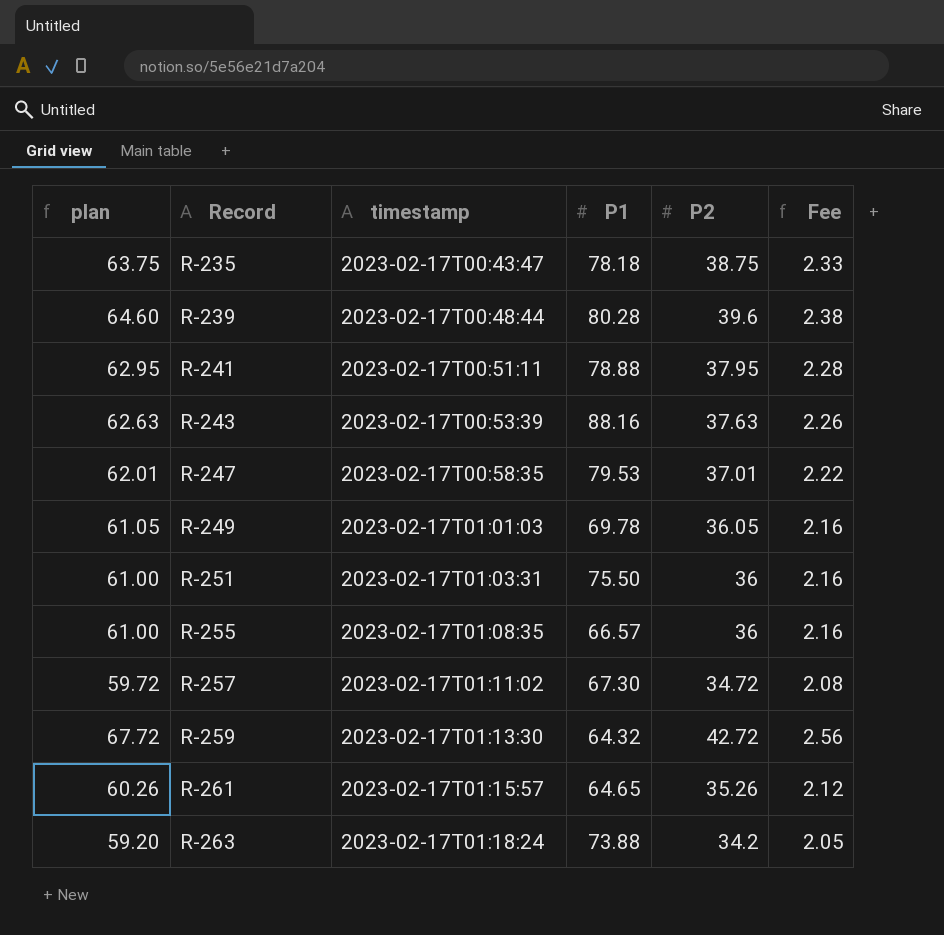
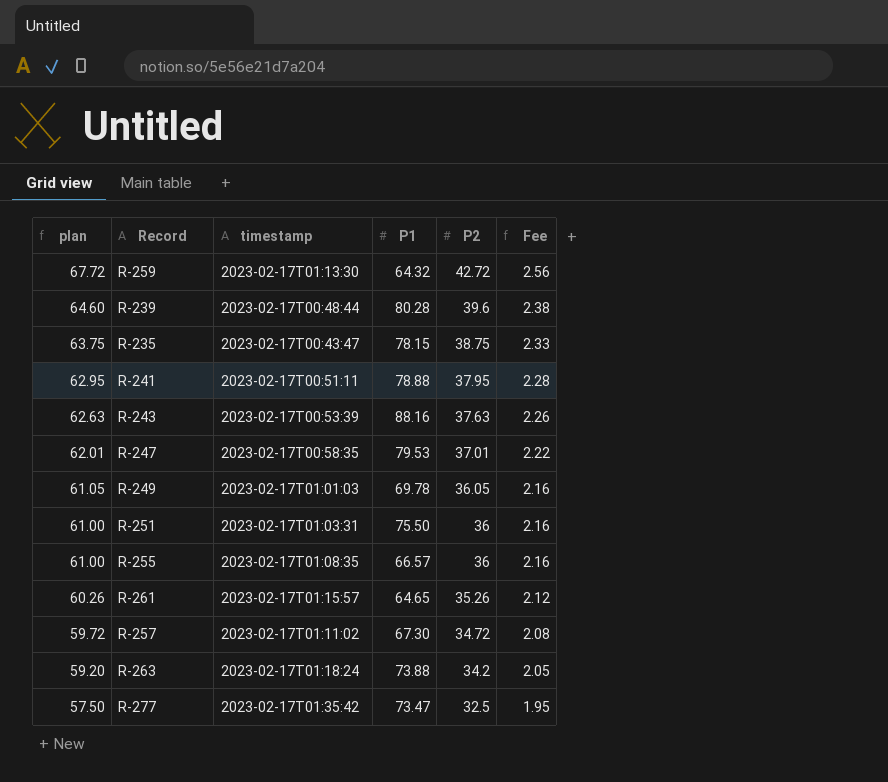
row order: Record ascending -> plan descending
R-235 | P1: 78.18 -> 78.15
row R-277: none -> 57.50 | 2023-02-17T01:35:42 | 73.47 | 32.5 | 1.95

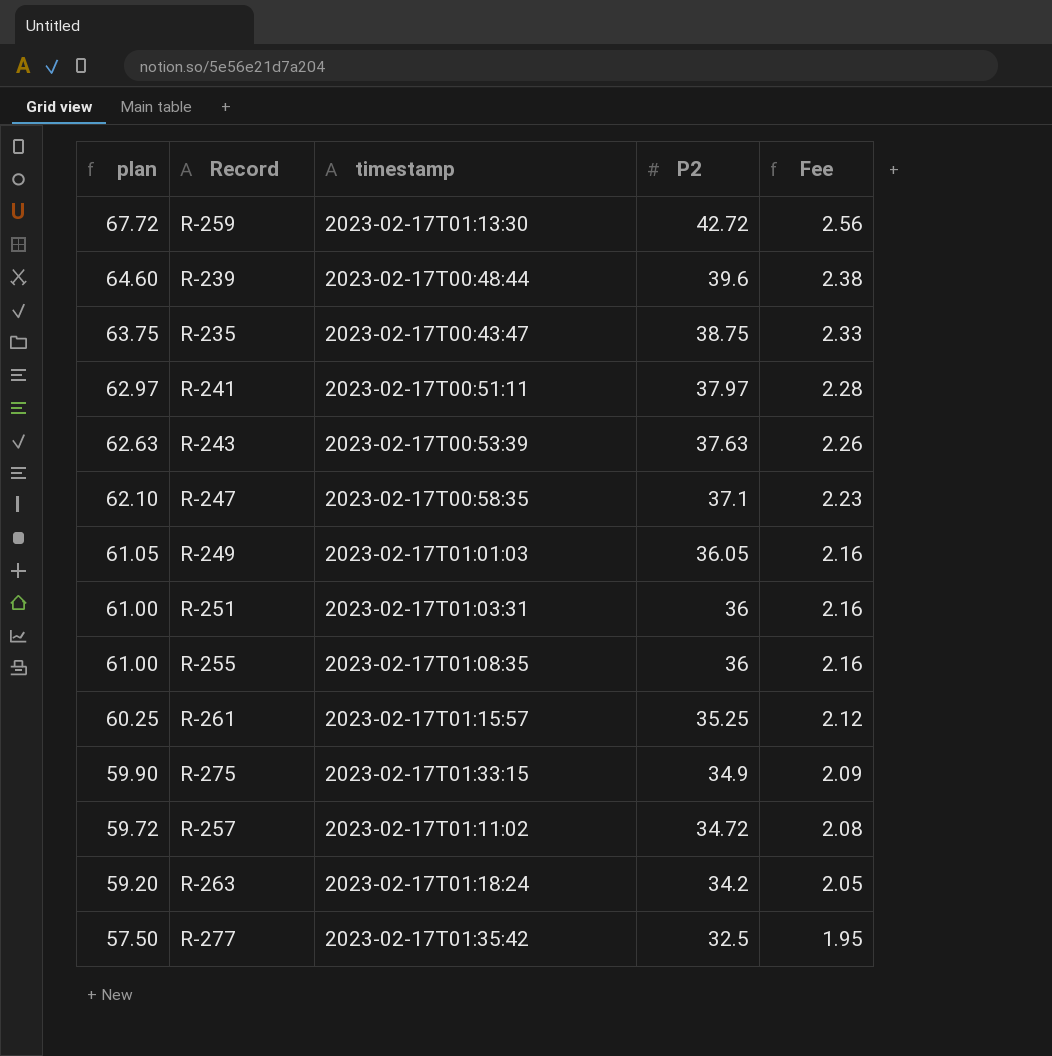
column P1 | position: 4 -> none
R-241 | plan: 62.95 -> 62.97
R-241 | P2: 37.95 -> 37.97
R-247 | plan: 62.01 -> 62.10
R-247 | P2: 37.01 -> 37.1
R-247 | Fee: 2.22 -> 2.23
R-261 | plan: 60.26 -> 60.25
R-261 | P2: 35.26 -> 35.25
row R-275: none -> 59.90 | 2023-02-17T01:33:15 | 34.9 | 2.09

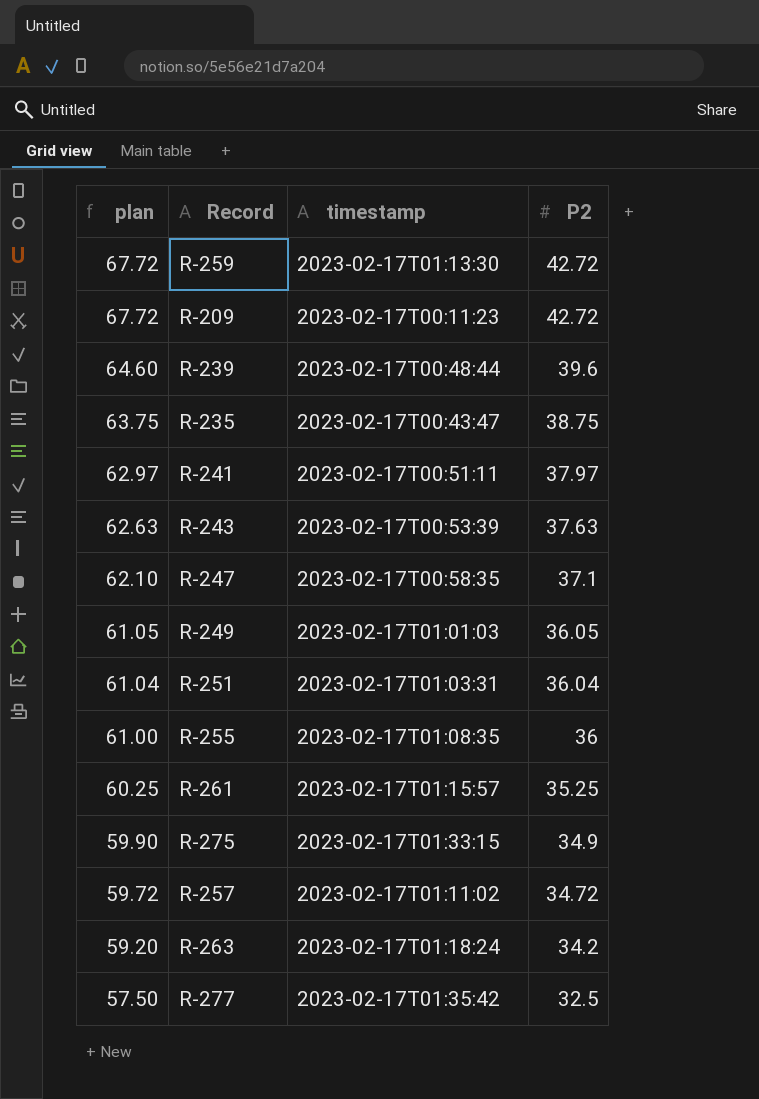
column Fee | formula: [P2] * 0.06 -> none
row R-209: none -> 67.72 | 2023-02-17T00:11:23 | 42.72
R-251 | plan: 61.00 -> 61.04
R-251 | P2: 36 -> 36.04

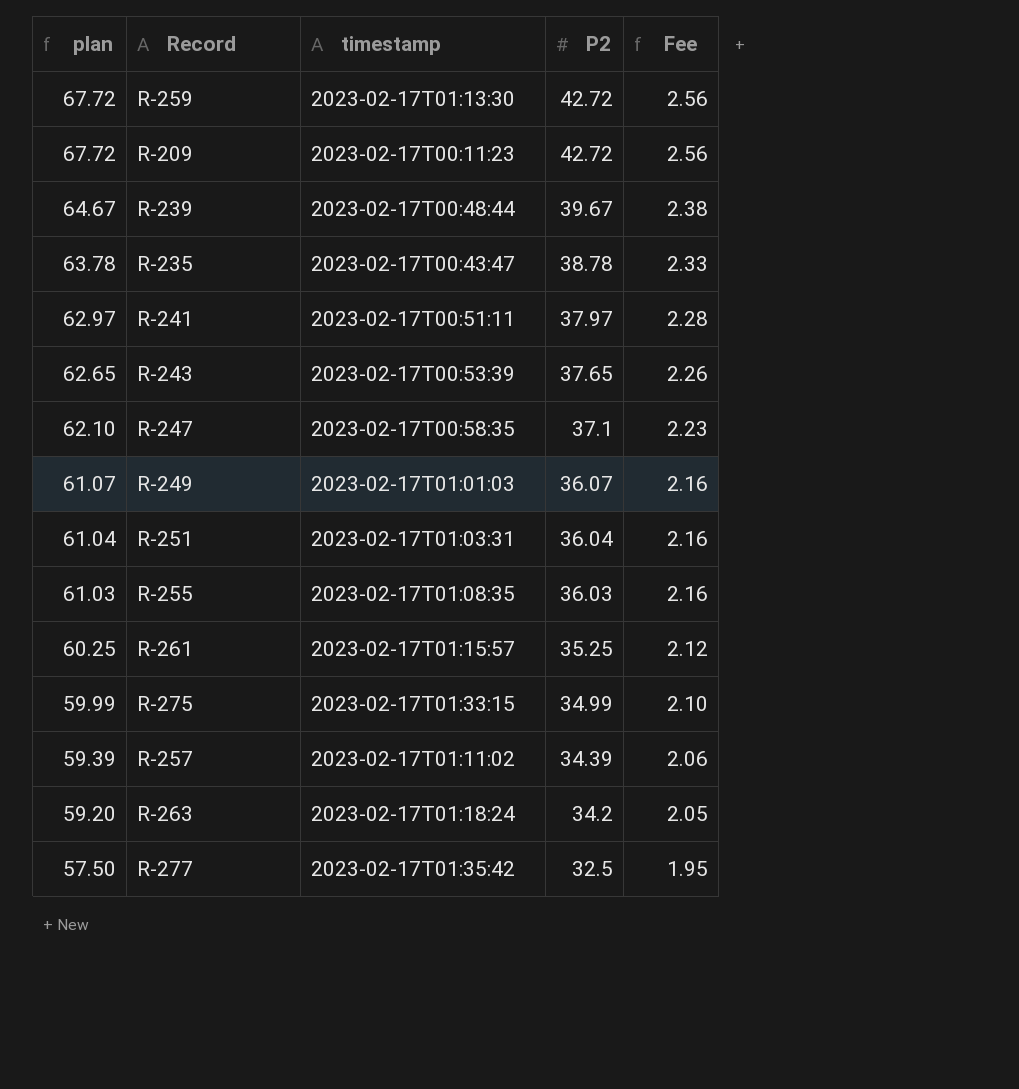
column Fee | formula: none -> [P2] * 0.06
R-239 | plan: 64.60 -> 64.67
R-239 | P2: 39.6 -> 39.67
R-235 | plan: 63.75 -> 63.78
R-235 | P2: 38.75 -> 38.78
R-243 | plan: 62.63 -> 62.65
R-243 | P2: 37.63 -> 37.65
R-249 | plan: 61.05 -> 61.07
R-249 | P2: 36.05 -> 36.07
R-255 | plan: 61.00 -> 61.03
R-255 | P2: 36 -> 36.03
R-275 | plan: 59.90 -> 59.99
R-275 | P2: 34.9 -> 34.99
R-257 | plan: 59.72 -> 59.39
R-257 | P2: 34.72 -> 34.39

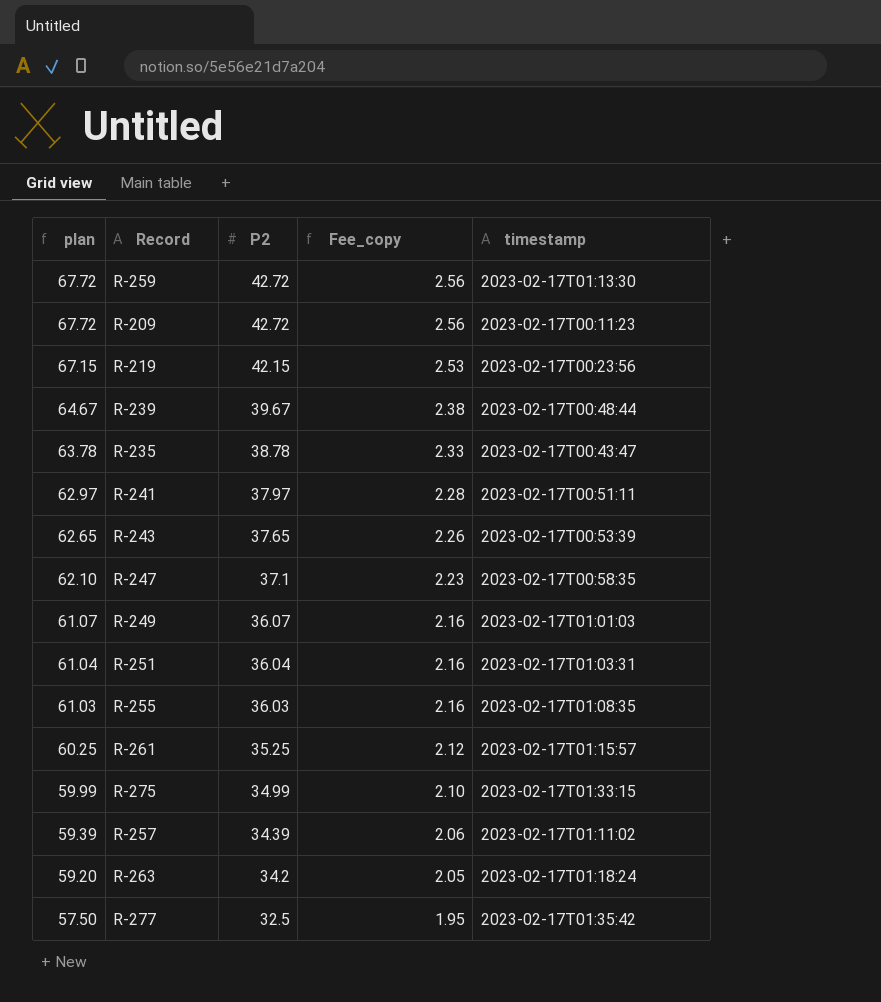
column name: Fee -> Fee_copy
column timestamp | position: 3 -> 5
row R-219: none -> 67.15 | 42.15 | 2.53 | 2023-02-17T00:23:56

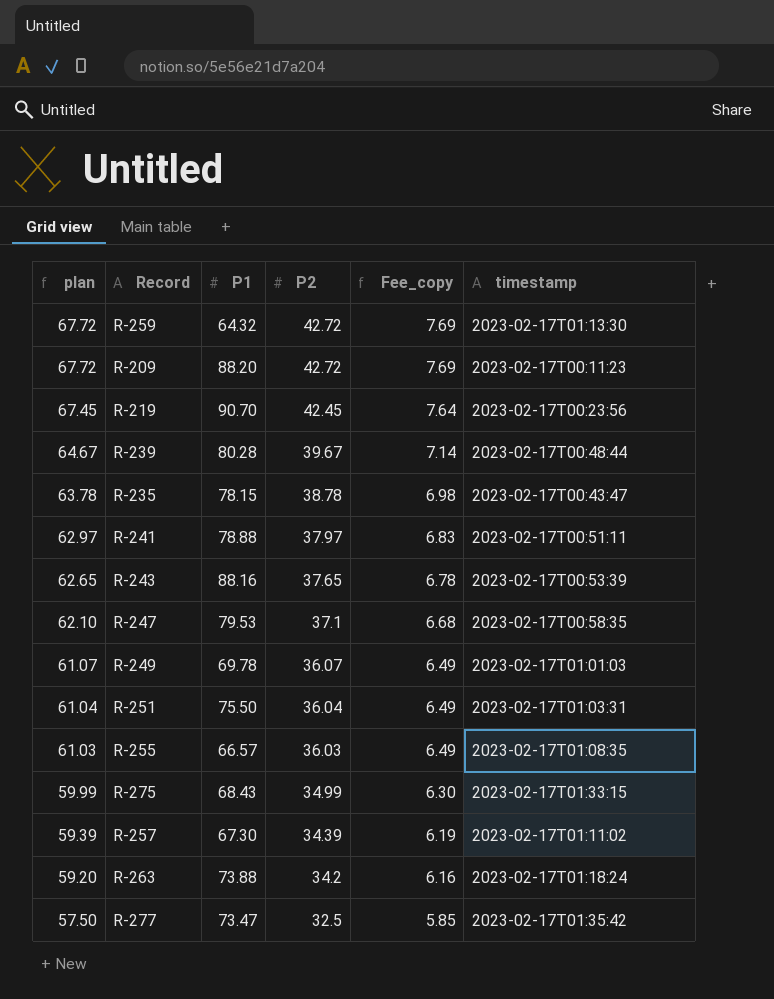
column P1 | position: none -> 3
column Fee_copy | formula: [P2] * 0.06 -> [P2] * 0.18
row R-261: 60.25 | 35.25 | 2.12 | 2023-02-17T01:15:57 -> none
R-219 | plan: 67.15 -> 67.45
R-219 | P2: 42.15 -> 42.45

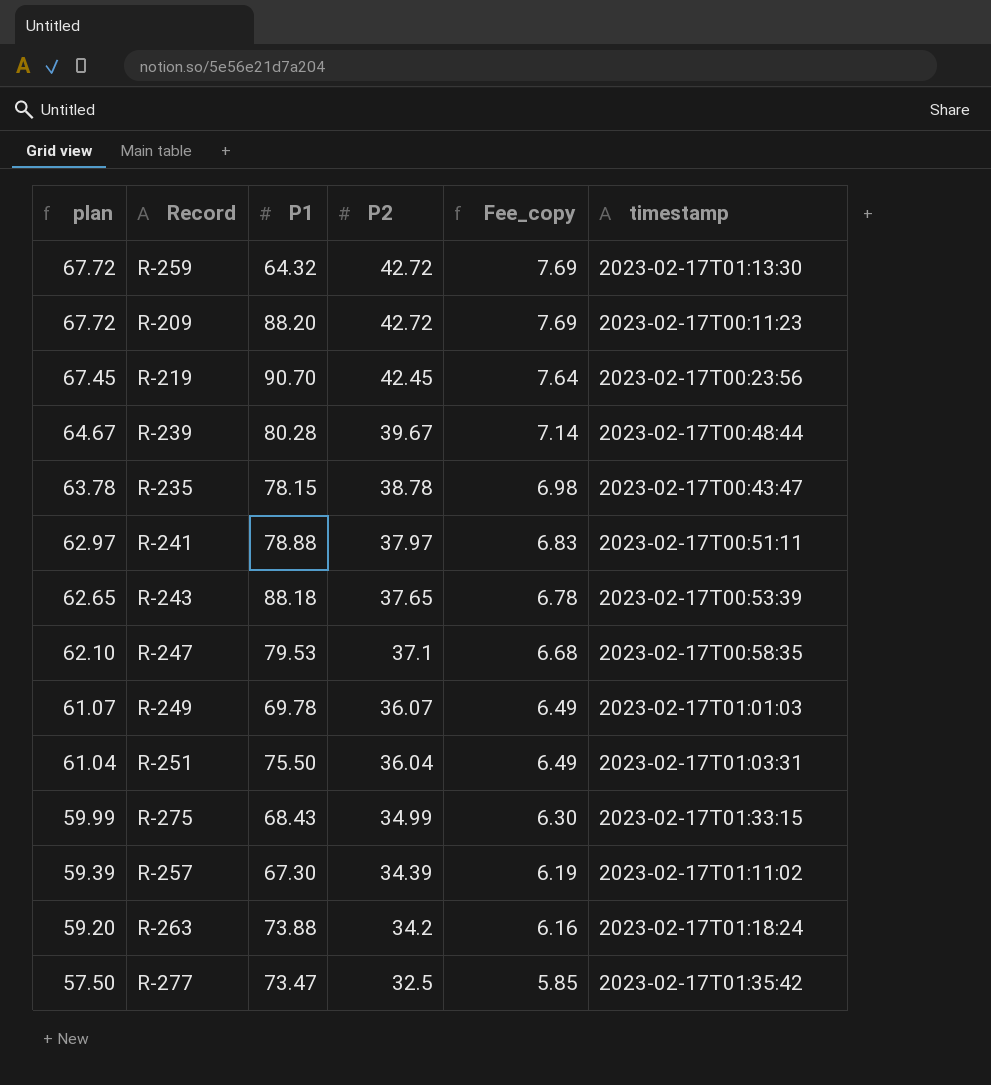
row R-255: 61.03 | 66.57 | 36.03 | 6.49 | 2023-02-17T01:08:35 -> none
R-243 | P1: 88.16 -> 88.18

